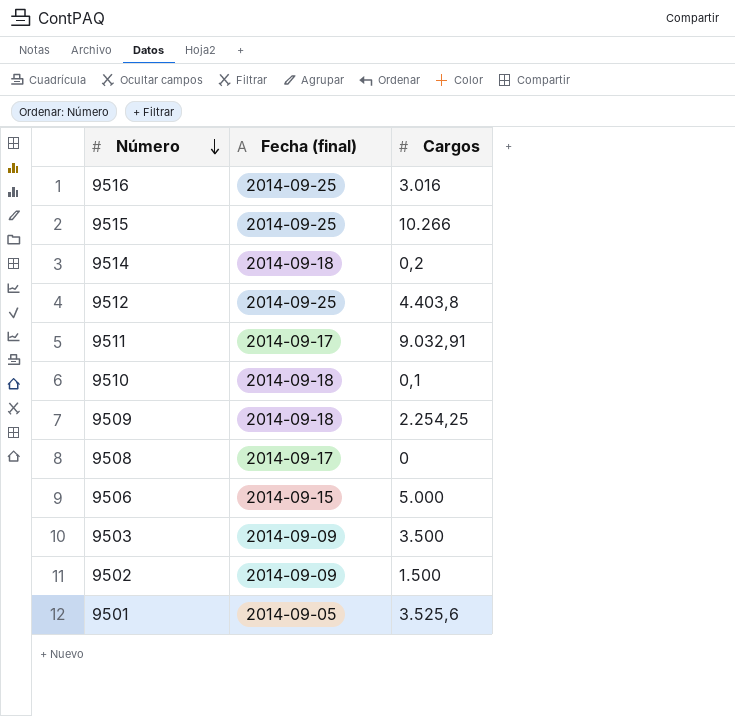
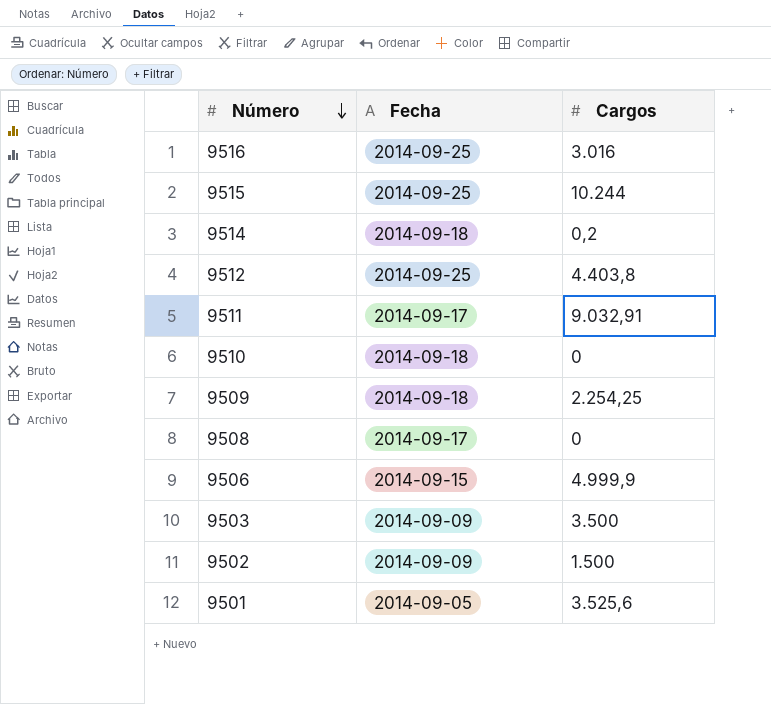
column name: Fecha (final) -> Fecha
9515 | Cargos: 10.266 -> 10.244
9510 | Cargos: 0,1 -> 0
9506 | Cargos: 5.000 -> 4.999,9

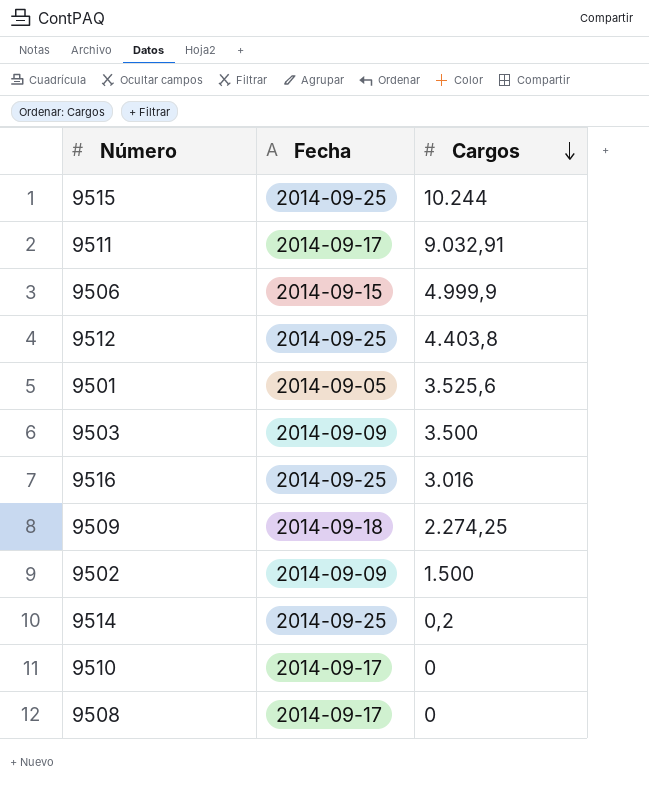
row order: Número descending -> Cargos descending
9509 | Cargos: 2.254,25 -> 2.274,25
9514 | Fecha: 2014-09-18 -> 2014-09-25
9510 | Fecha: 2014-09-18 -> 2014-09-17

